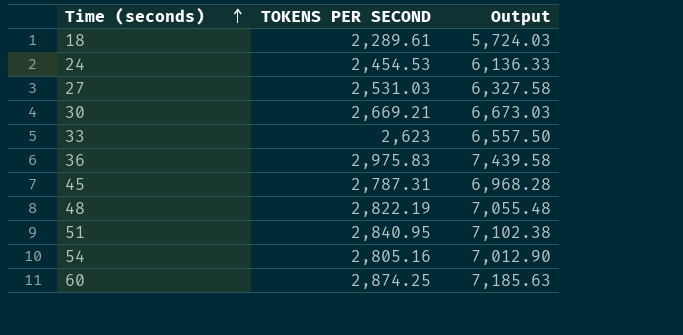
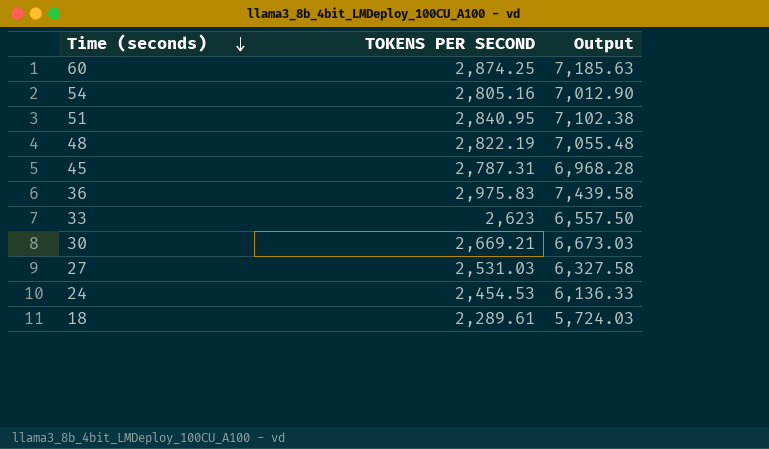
row order: Time (seconds) ascending -> Time (seconds) descending

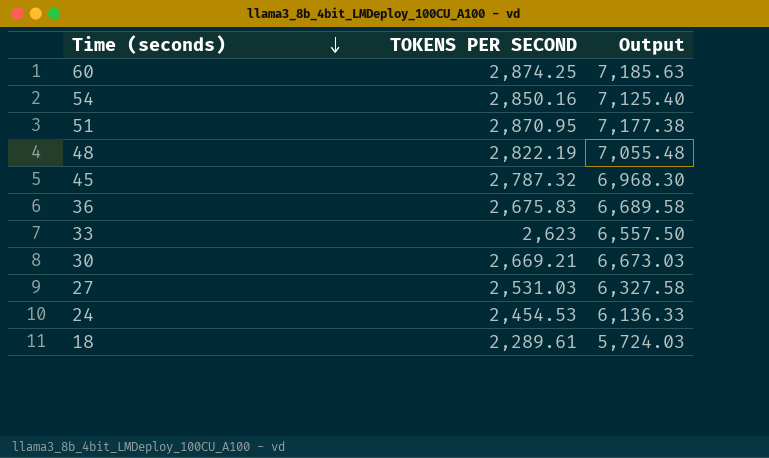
54 | TOKENS PER SECOND: 2,805.16 -> 2,850.16
54 | Output: 7,012.90 -> 7,125.40
51 | TOKENS PER SECOND: 2,840.95 -> 2,870.95
51 | Output: 7,102.38 -> 7,177.38
45 | TOKENS PER SECOND: 2,787.31 -> 2,787.32
45 | Output: 6,968.28 -> 6,968.30
36 | TOKENS PER SECOND: 2,975.83 -> 2,675.83
36 | Output: 7,439.58 -> 6,689.58

